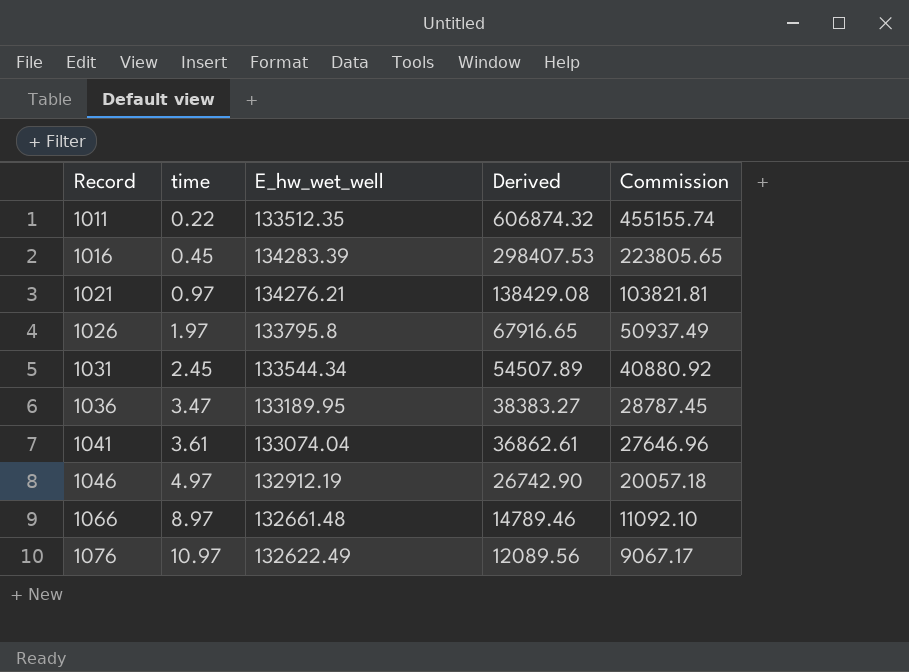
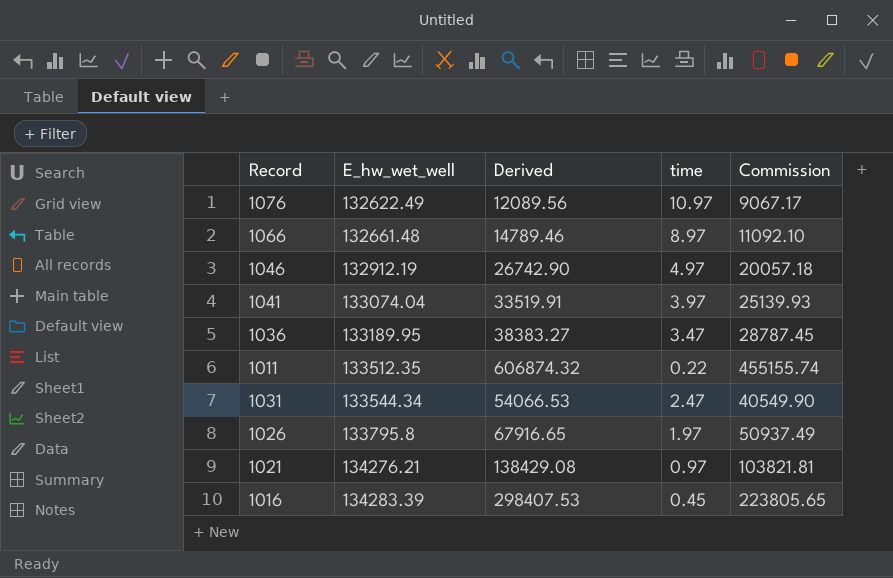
row order: Record ascending -> E_hw_wet_well ascending
column time | position: 2 -> 4
1041 | Derived: 36862.61 -> 33519.91
1041 | time: 3.61 -> 3.97
1041 | Commission: 27646.96 -> 25139.93
1031 | Derived: 54507.89 -> 54066.53
1031 | time: 2.45 -> 2.47
1031 | Commission: 40880.92 -> 40549.90

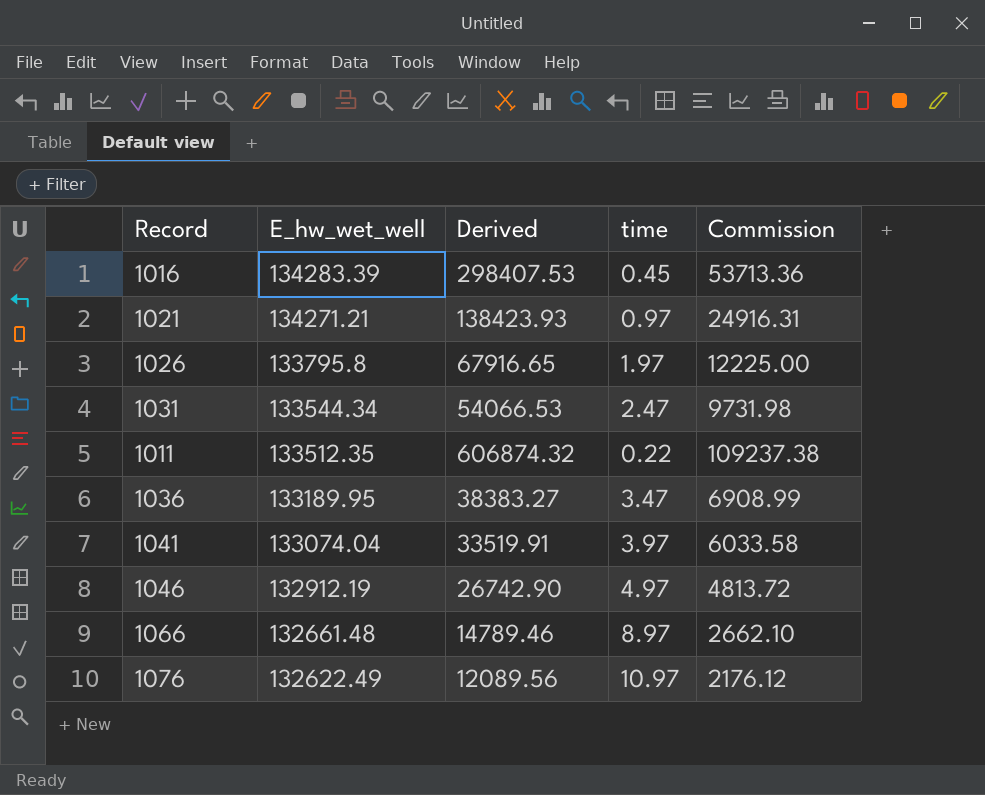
row order: E_hw_wet_well ascending -> E_hw_wet_well descending
column Commission | formula: [Derived] * 0.75 -> [Derived] * 0.18
1021 | E_hw_wet_well: 134276.21 -> 134271.21
1021 | Derived: 138429.08 -> 138423.93

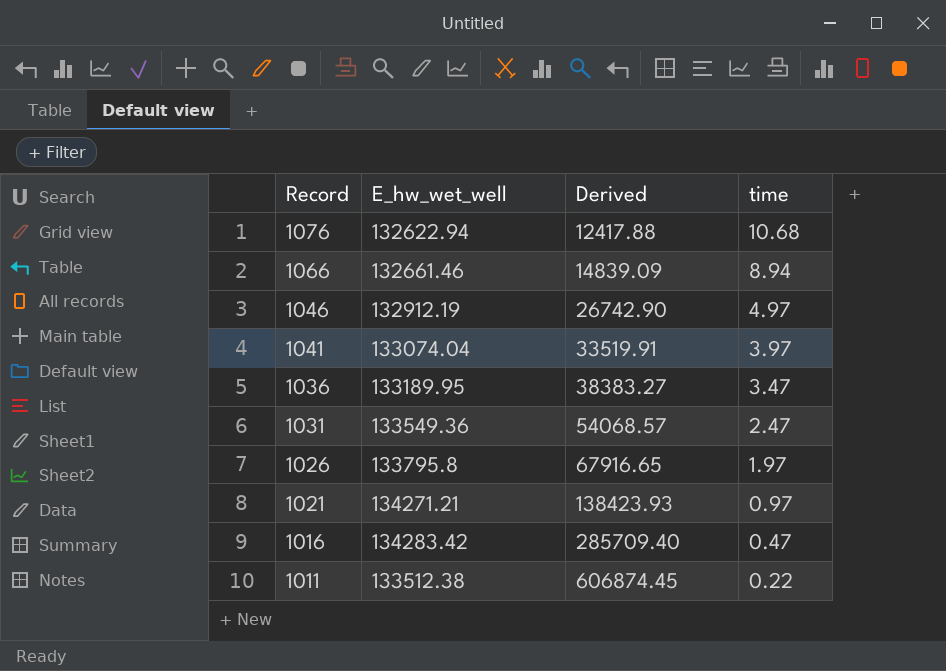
row order: E_hw_wet_well descending -> Record descending
column Commission | formula: [Derived] * 0.18 -> none
1076 | E_hw_wet_well: 132622.49 -> 132622.94
1076 | Derived: 12089.56 -> 12417.88
1076 | time: 10.97 -> 10.68
1066 | E_hw_wet_well: 132661.48 -> 132661.46
1066 | Derived: 14789.46 -> 14839.09
1066 | time: 8.97 -> 8.94
1031 | E_hw_wet_well: 133544.34 -> 133549.36
1031 | Derived: 54066.53 -> 54068.57
1016 | E_hw_wet_well: 134283.39 -> 134283.42
1016 | Derived: 298407.53 -> 285709.40
1016 | time: 0.45 -> 0.47
1011 | E_hw_wet_well: 133512.35 -> 133512.38
1011 | Derived: 606874.32 -> 606874.45

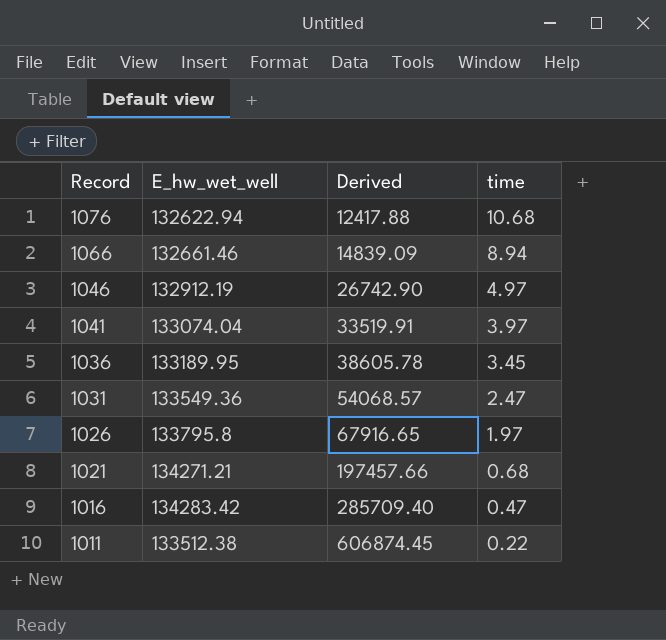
1036 | Derived: 38383.27 -> 38605.78
1036 | time: 3.47 -> 3.45
1021 | Derived: 138423.93 -> 197457.66
1021 | time: 0.97 -> 0.68

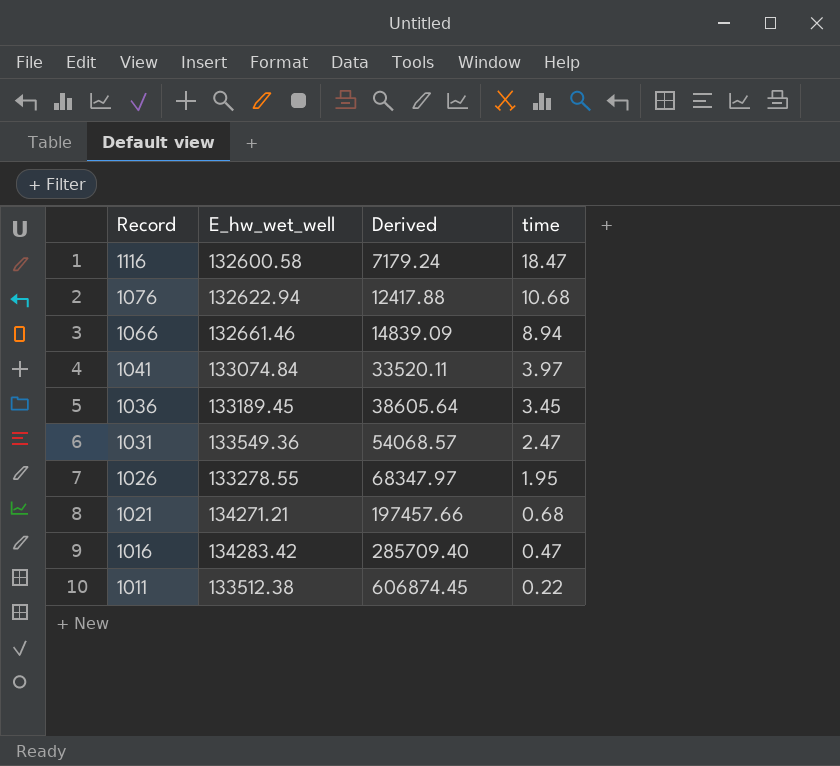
row 1046: 132912.19 | 26742.90 | 4.97 -> none
row 1116: none -> 132600.58 | 7179.24 | 18.47
1041 | E_hw_wet_well: 133074.04 -> 133074.84
1041 | Derived: 33519.91 -> 33520.11
1036 | E_hw_wet_well: 133189.95 -> 133189.45
1036 | Derived: 38605.78 -> 38605.64
1026 | E_hw_wet_well: 133795.8 -> 133278.55
1026 | Derived: 67916.65 -> 68347.97
1026 | time: 1.97 -> 1.95

